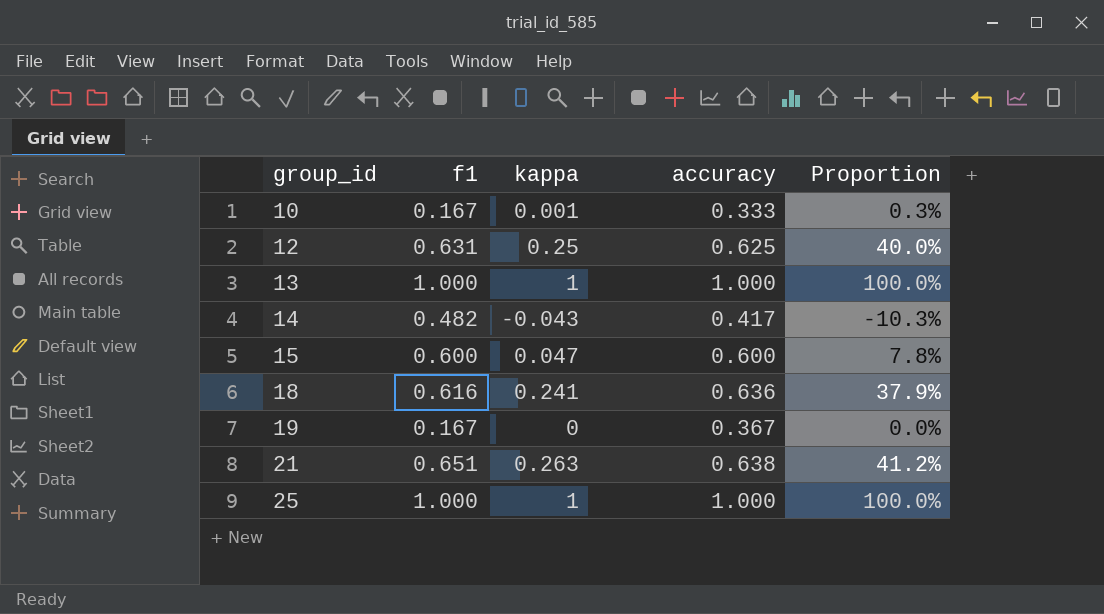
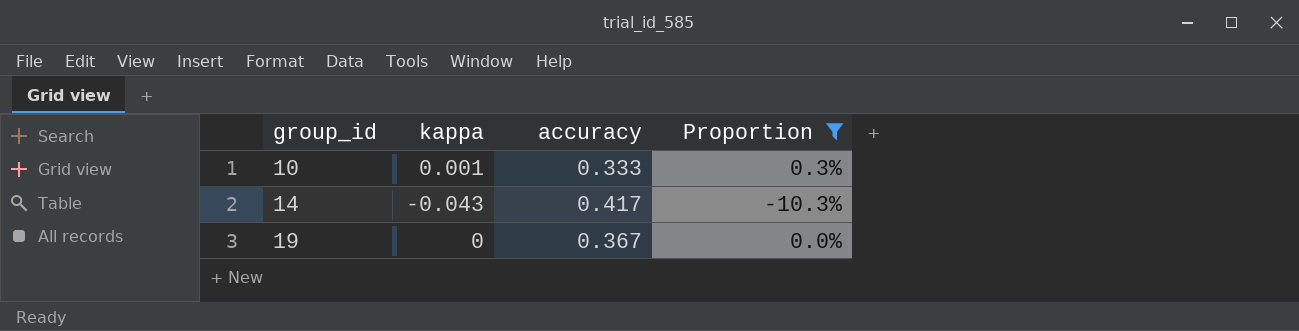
filter: none -> Proportion <= 0.3%
column f1 | position: 2 -> none

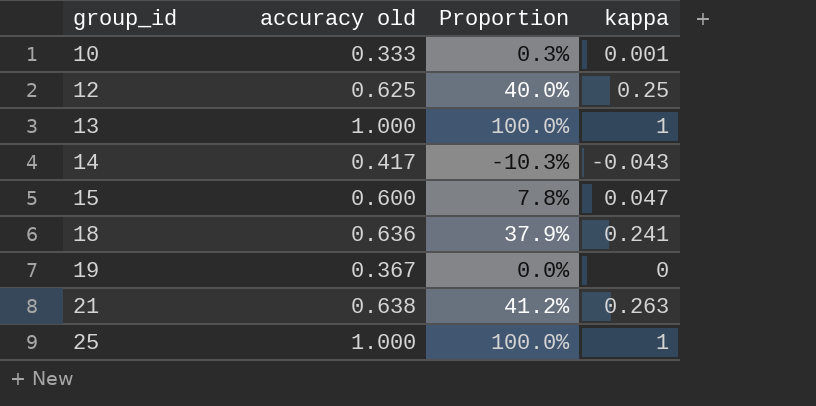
filter: Proportion <= 0.3% -> none
column name: accuracy -> accuracy old
column kappa | position: 2 -> 4

